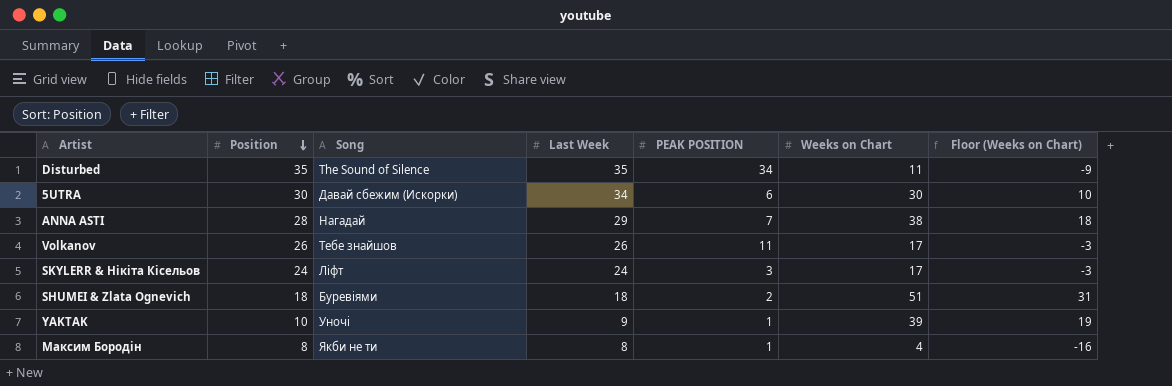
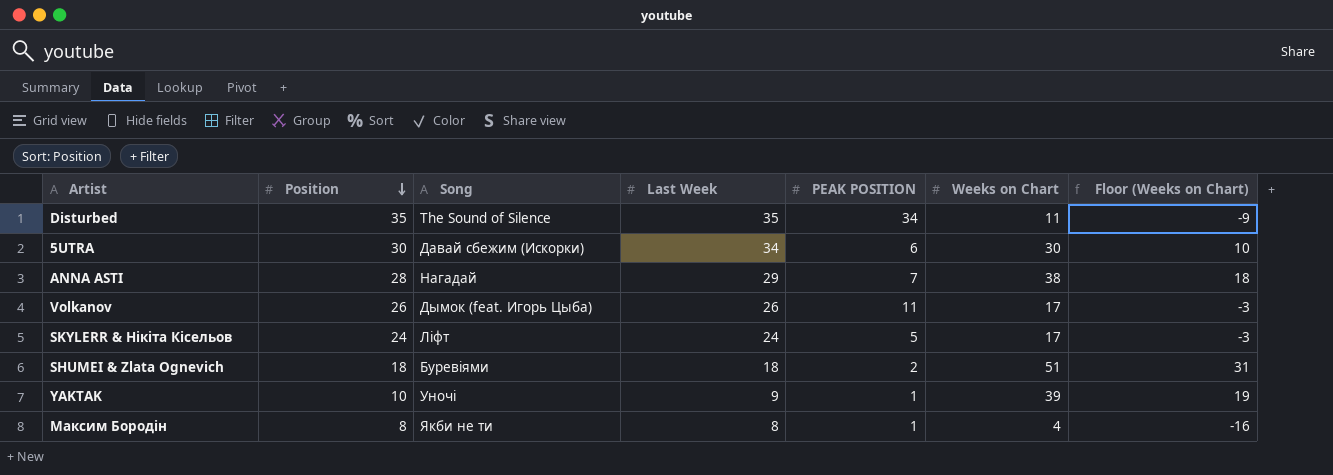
Volkanov | Song: Тебе знайшов -> Дымок (feat. Игорь Цыба)
SKYLERR & Нікіта Кісельов | PEAK POSITION: 3 -> 5

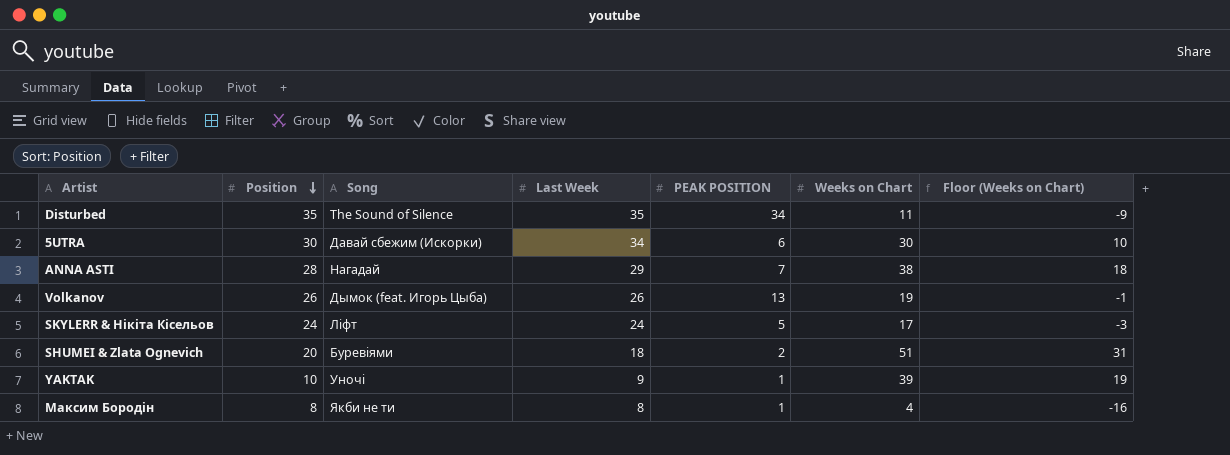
Volkanov | PEAK POSITION: 11 -> 13
Volkanov | Weeks on Chart: 17 -> 19
Volkanov | Floor (Weeks on Chart): -3 -> -1
SHUMEI & Zlata Ognevich | Position: 18 -> 20

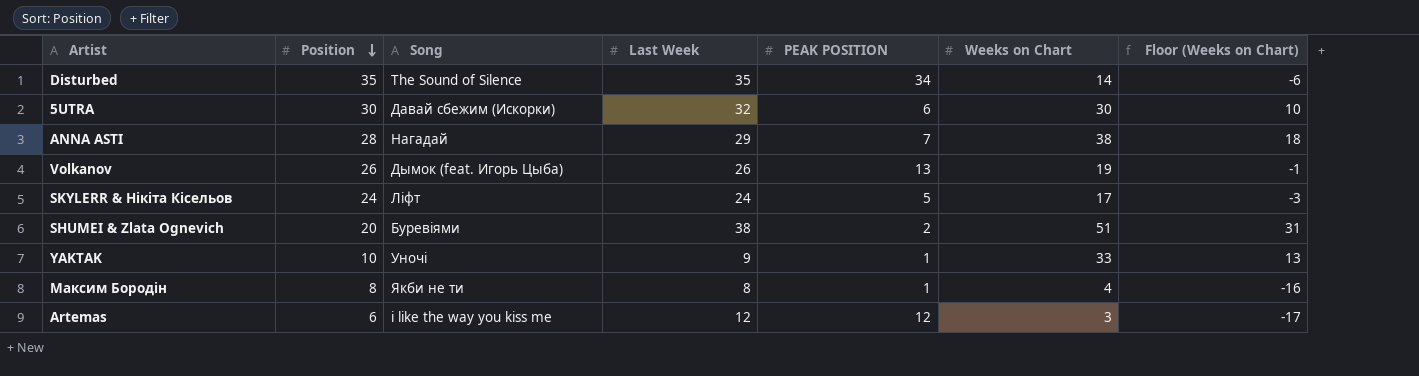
Disturbed | Weeks on Chart: 11 -> 14
Disturbed | Floor (Weeks on Chart): -9 -> -6
5UTRA | Last Week: 34 -> 32
SHUMEI & Zlata Ognevich | Last Week: 18 -> 38
YAKTAK | Weeks on Chart: 39 -> 33
YAKTAK | Floor (Weeks on Chart): 19 -> 13
row Artemas: none -> 6 | i like the way you kiss me | 12 | 12 | 3 | -17

